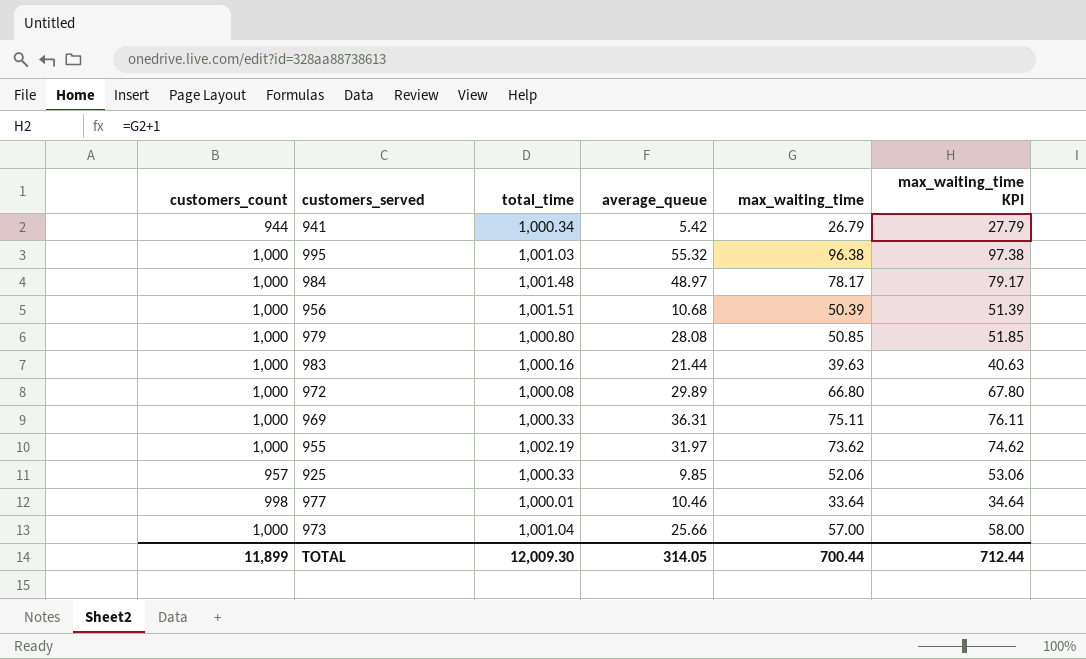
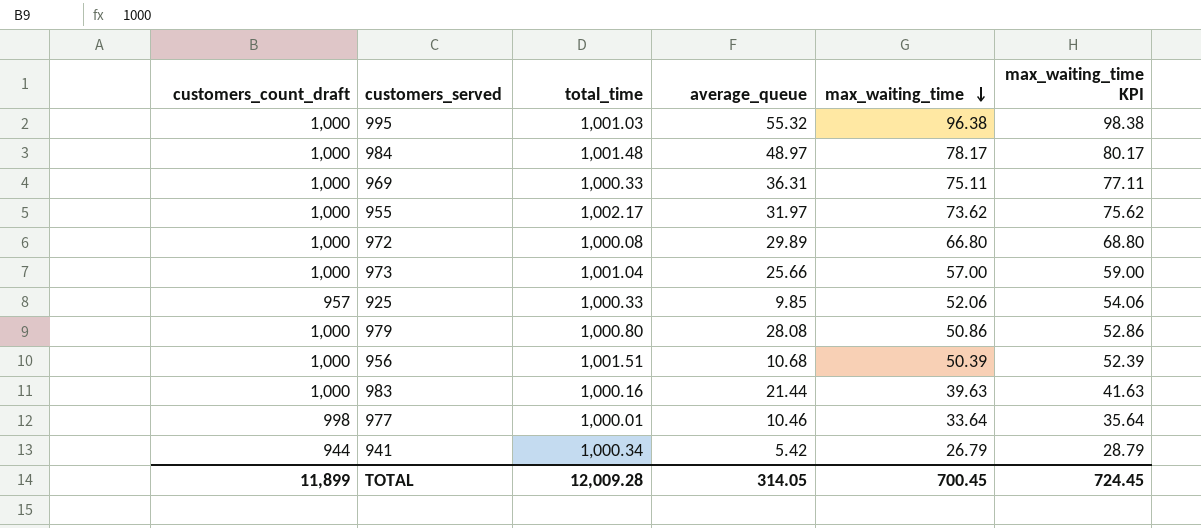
row order: none -> max_waiting_time descending
column name: customers_count -> customers_count_draft
column max_waiting_time KPI | formula: [max_waiting_time] + 1 -> [max_waiting_time] + 2
955 | total_time: 1,002.19 -> 1,002.17
979 | max_waiting_time: 50.85 -> 50.86
TOTAL | total_time: 12,009.30 -> 12,009.28
TOTAL | max_waiting_time: 700.44 -> 700.45
TOTAL | max_waiting_time KPI: 712.44 -> 724.45

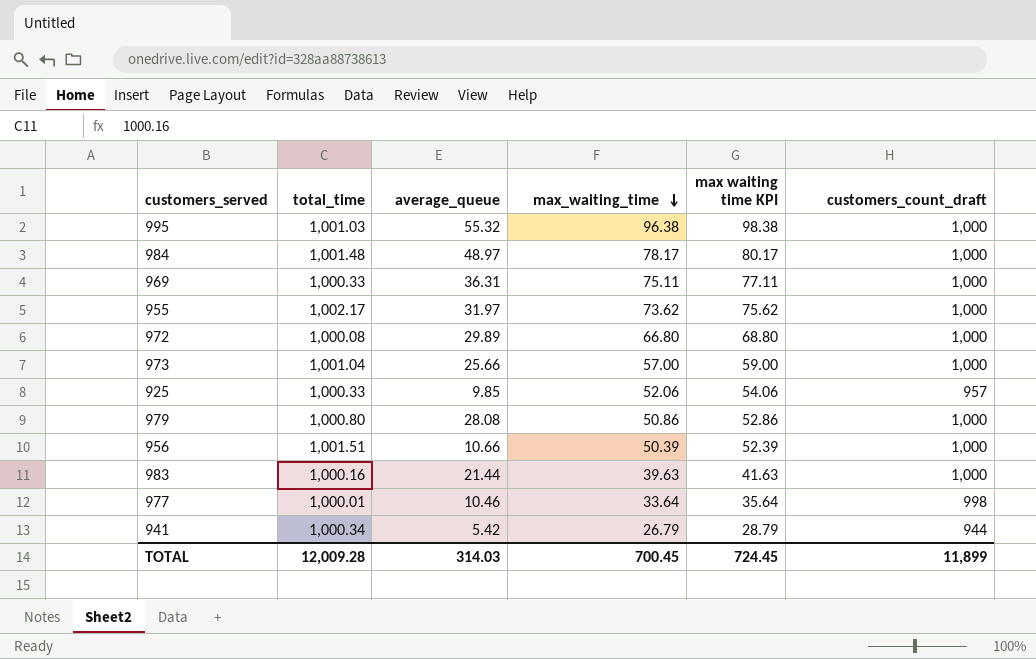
column name: max_waiting_time KPI -> max waiting time KPI
column customers_count_draft | position: 1 -> 6
956 | average_queue: 10.68 -> 10.66
TOTAL | average_queue: 314.05 -> 314.03

